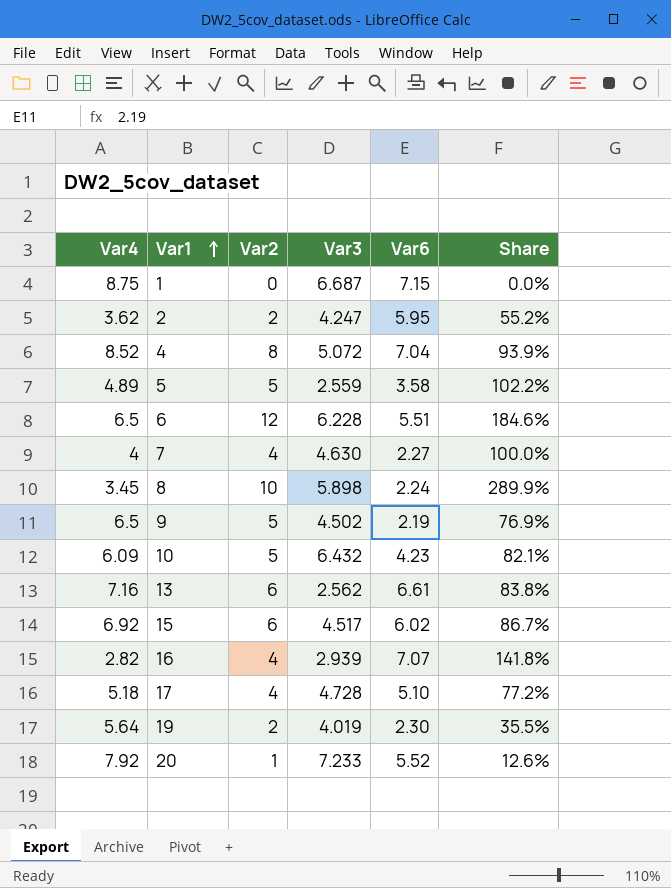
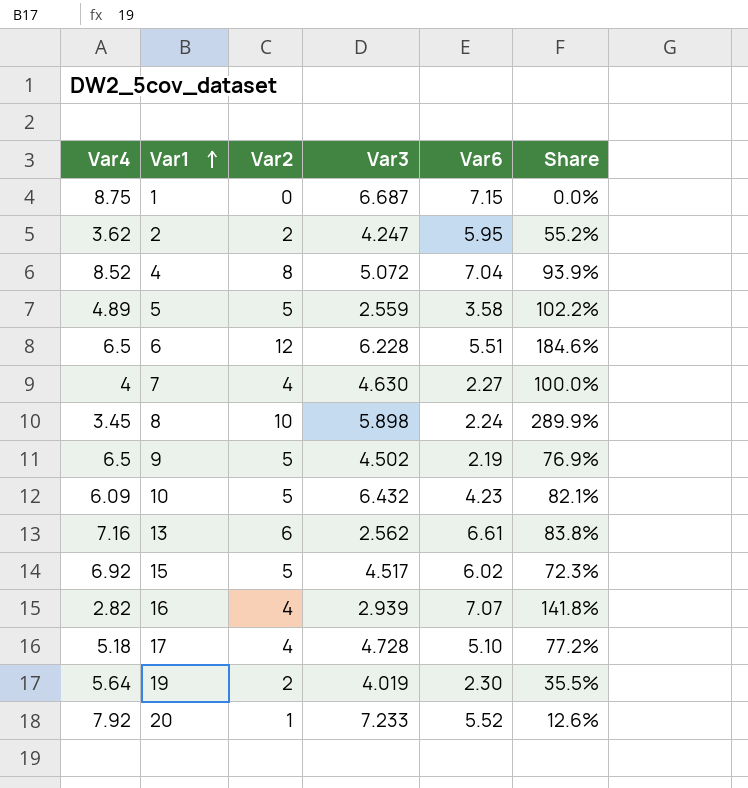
15 | Var2: 6 -> 5
15 | Share: 86.7% -> 72.3%

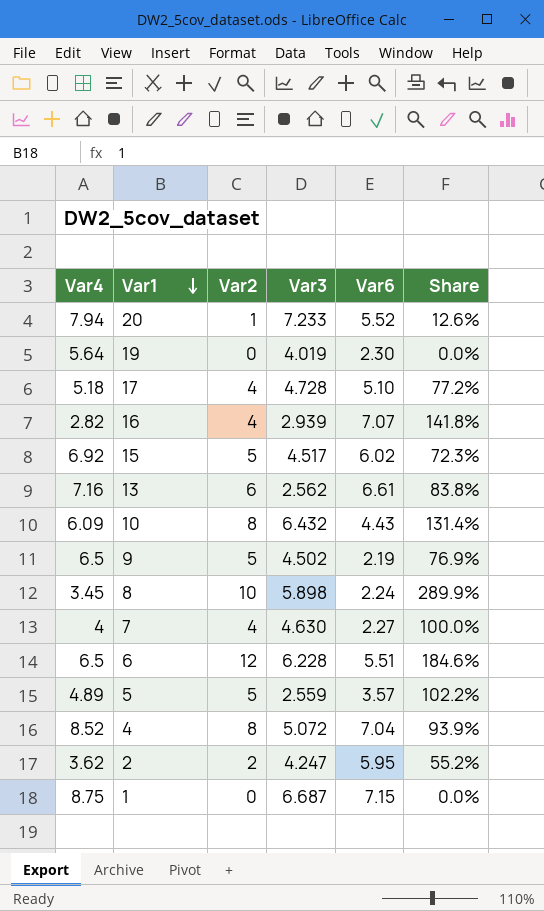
row order: Var1 ascending -> Var1 descending
20 | Var4: 7.92 -> 7.94
19 | Var2: 2 -> 0
19 | Share: 35.5% -> 0.0%
10 | Var2: 5 -> 8
10 | Var6: 4.23 -> 4.43
10 | Share: 82.1% -> 131.4%
5 | Var6: 3.58 -> 3.57

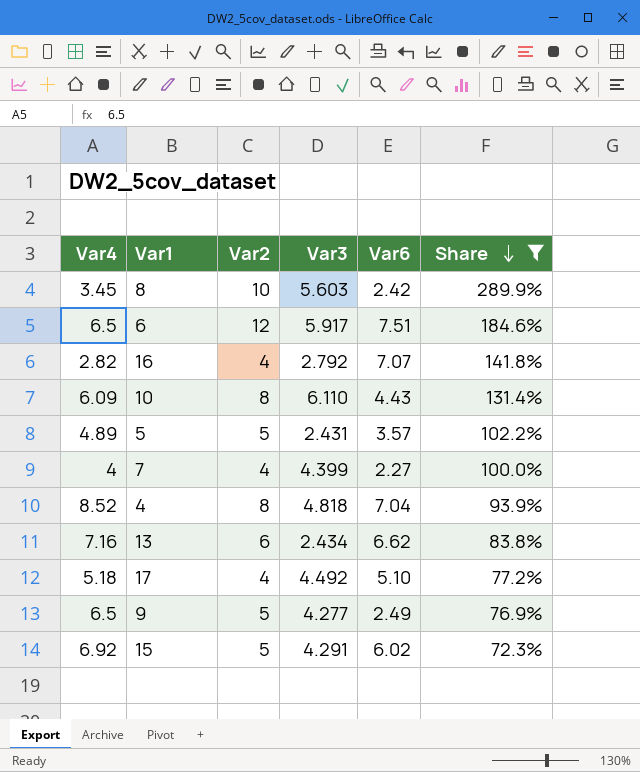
filter: none -> Share >= 72.3%
row order: Var1 descending -> Share descending
8 | Var3: 5.898 -> 5.603
8 | Var6: 2.24 -> 2.42
6 | Var3: 6.228 -> 5.917
6 | Var6: 5.51 -> 7.51
16 | Var3: 2.939 -> 2.792
10 | Var3: 6.432 -> 6.110
5 | Var3: 2.559 -> 2.431
7 | Var3: 4.630 -> 4.399
4 | Var3: 5.072 -> 4.818
13 | Var3: 2.562 -> 2.434
13 | Var6: 6.61 -> 6.62
17 | Var3: 4.728 -> 4.492
9 | Var3: 4.502 -> 4.277
9 | Var6: 2.19 -> 2.49
15 | Var3: 4.517 -> 4.291

